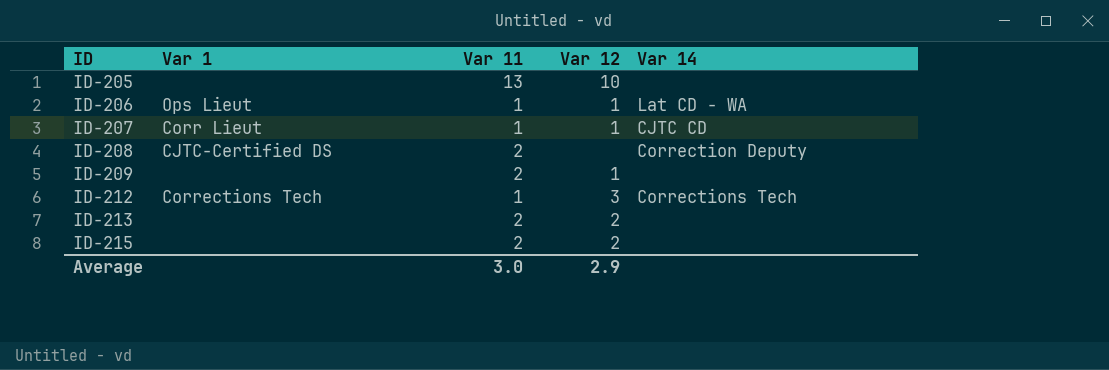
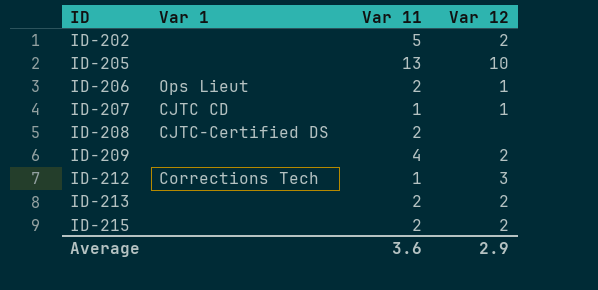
column Var 14 | position: 5 -> none
row ID-202: none -> none | 5 | 2
ID-206 | Var 11: 1 -> 2
ID-207 | Var 1: Corr Lieut -> CJTC CD
ID-209 | Var 11: 2 -> 4
ID-209 | Var 12: 1 -> 2
Average | Var 11: 3.0 -> 3.6

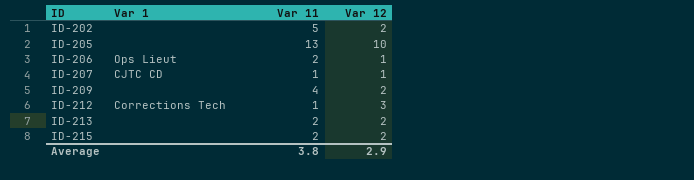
row ID-208: CJTC-Certified DS | 2 | none -> none
Average | Var 11: 3.6 -> 3.8

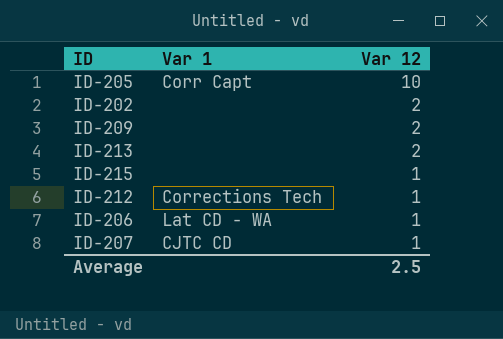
row order: ID ascending -> Var 12 descending
column Var 11 | position: 3 -> none
ID-205 | Var 1: none -> Corr Capt
ID-215 | Var 12: 2 -> 1
ID-212 | Var 12: 3 -> 1
ID-206 | Var 1: Ops Lieut -> Lat CD - WA
Average | Var 12: 2.9 -> 2.5

